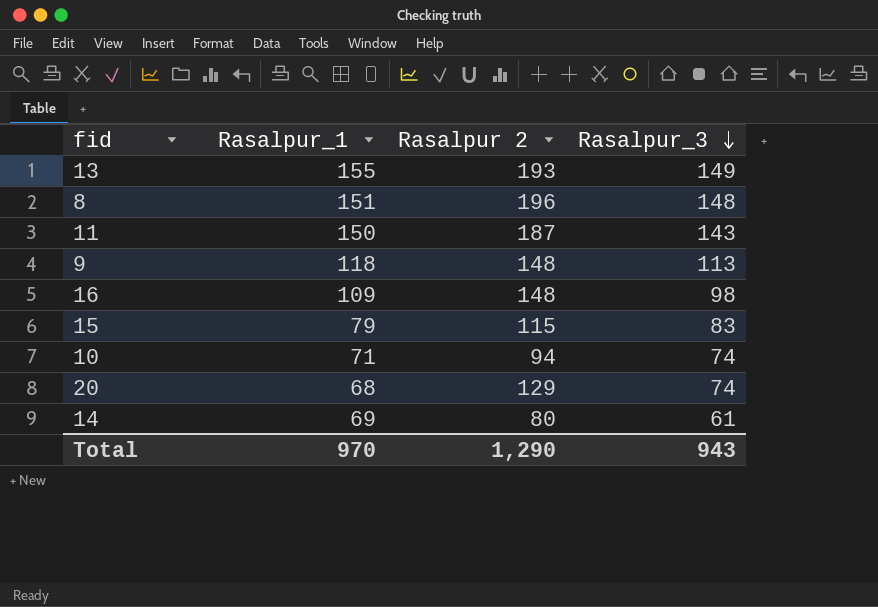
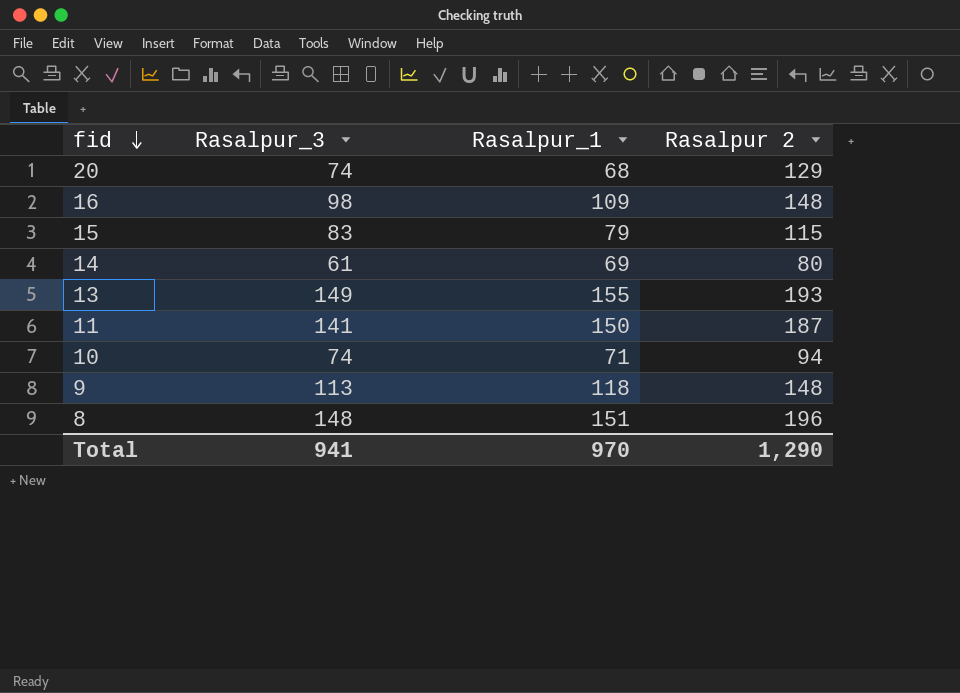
row order: Rasalpur_3 descending -> fid descending
column Rasalpur_3 | position: 4 -> 2
11 | Rasalpur_3: 143 -> 141
Total | Rasalpur_3: 943 -> 941

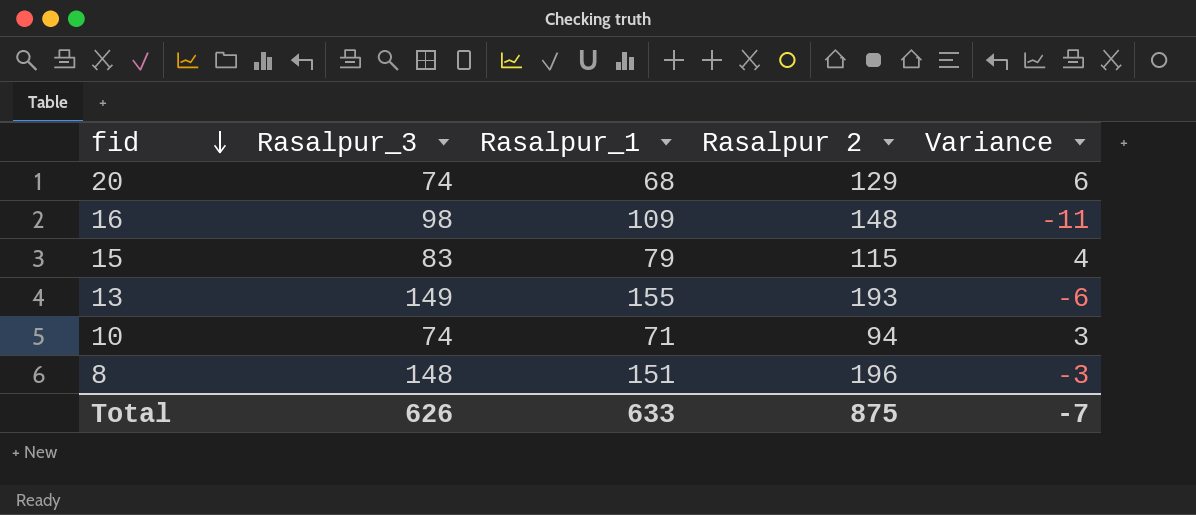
column Variance | formula: none -> [Rasalpur_3] - [Rasalpur_1]
row 14: 61 | 69 | 80 -> none
row 11: 141 | 150 | 187 -> none
row 9: 113 | 118 | 148 -> none
Total | Rasalpur_3: 941 -> 626
Total | Rasalpur_1: 970 -> 633
Total | Rasalpur 2: 1,290 -> 875

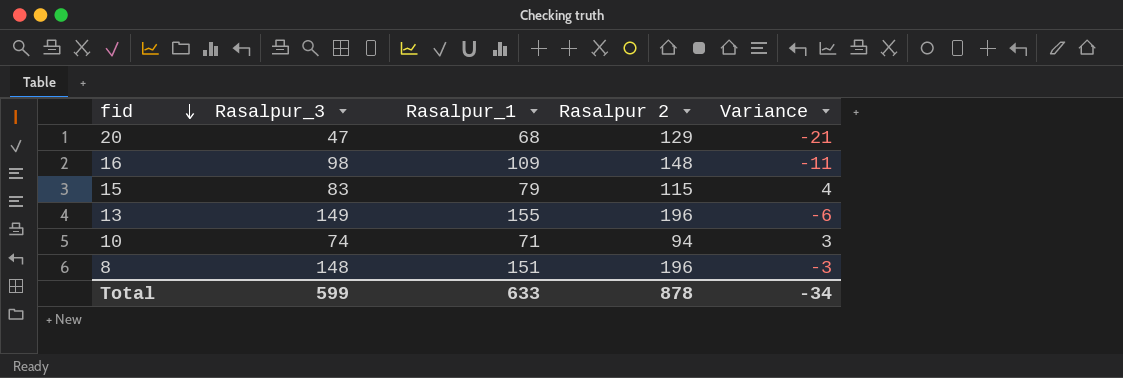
20 | Rasalpur_3: 74 -> 47
20 | Variance: 6 -> -21
13 | Rasalpur 2: 193 -> 196
Total | Rasalpur_3: 626 -> 599
Total | Rasalpur 2: 875 -> 878
Total | Variance: -7 -> -34

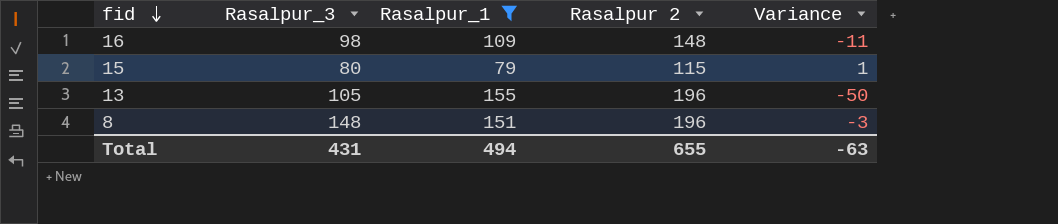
filter: none -> Rasalpur_1 >= 79
15 | Rasalpur_3: 83 -> 80
15 | Variance: 4 -> 1
13 | Rasalpur_3: 149 -> 105
13 | Variance: -6 -> -50
Total | Rasalpur_3: 599 -> 431
Total | Rasalpur_1: 633 -> 494
Total | Rasalpur 2: 878 -> 655
Total | Variance: -34 -> -63

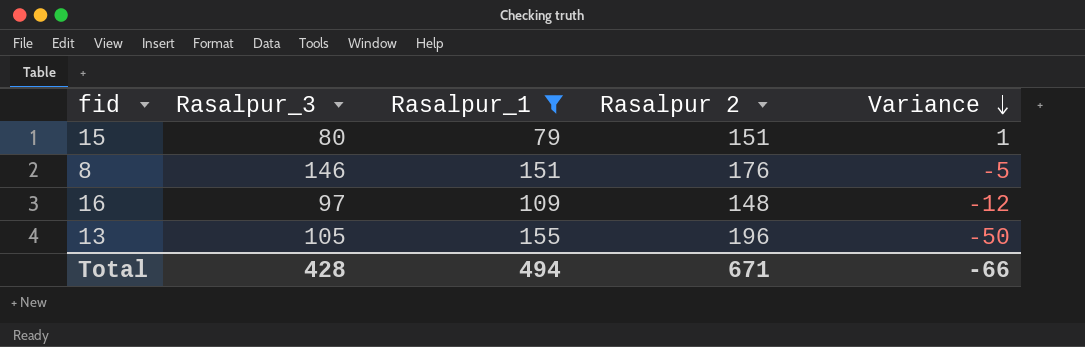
row order: fid descending -> Variance descending
15 | Rasalpur 2: 115 -> 151
8 | Rasalpur_3: 148 -> 146
8 | Rasalpur 2: 196 -> 176
8 | Variance: -3 -> -5
16 | Rasalpur_3: 98 -> 97
16 | Variance: -11 -> -12
Total | Rasalpur_3: 431 -> 428
Total | Rasalpur 2: 655 -> 671
Total | Variance: -63 -> -66

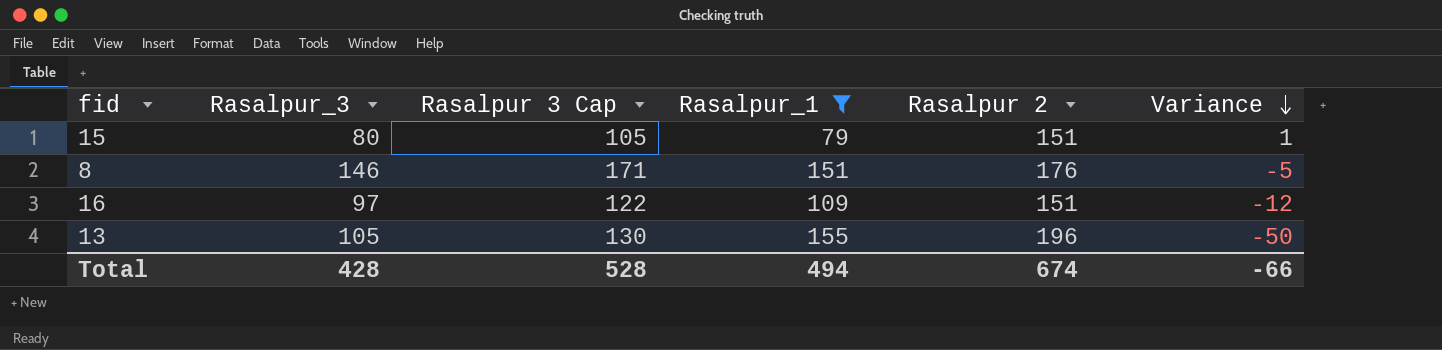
column Rasalpur 3 Cap | formula: none -> [Rasalpur_3] + 25
16 | Rasalpur 2: 148 -> 151
Total | Rasalpur 2: 671 -> 674

